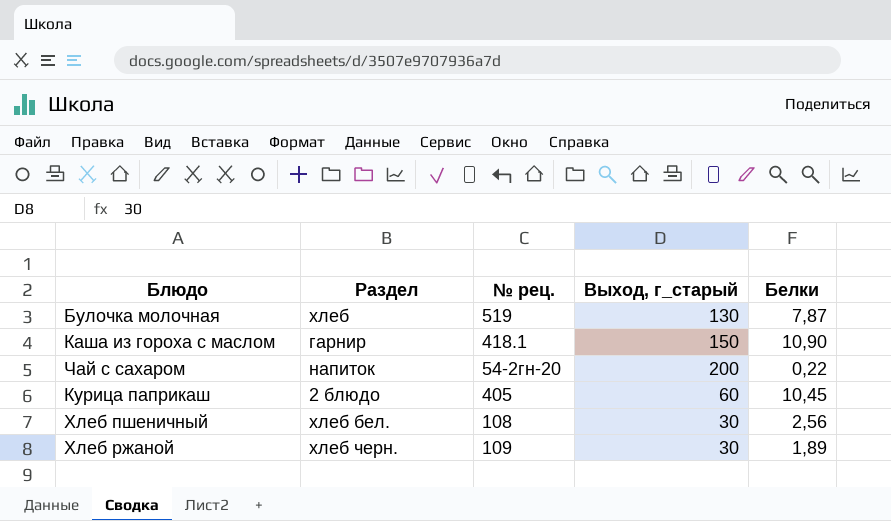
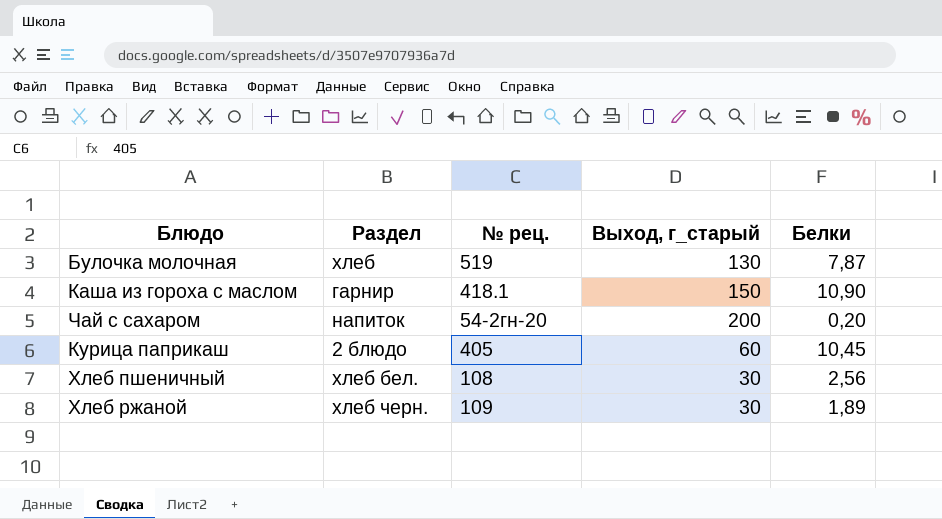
Чай с сахаром | Белки: 0,22 -> 0,20

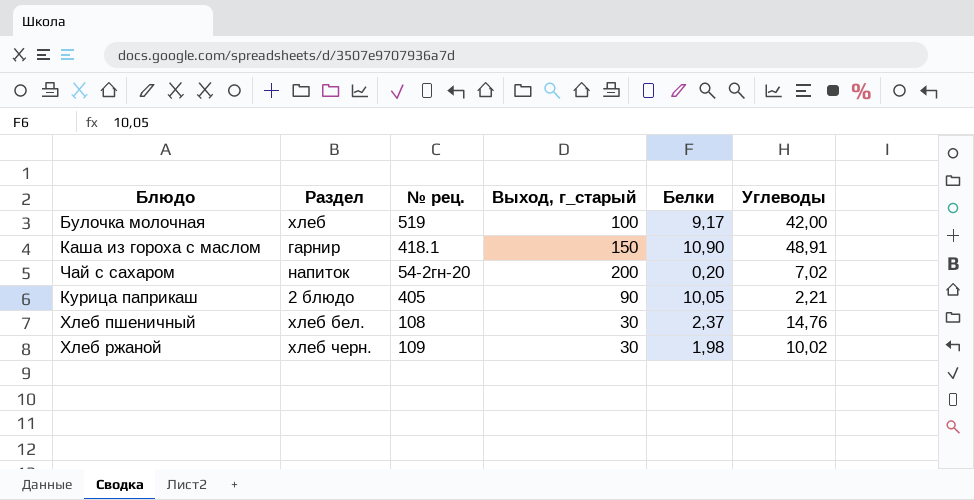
column Углеводы | position: none -> 6
Булочка молочная | Выход, г_старый: 130 -> 100
Булочка молочная | Белки: 7,87 -> 9,17
Курица паприкаш | Выход, г_старый: 60 -> 90
Курица паприкаш | Белки: 10,45 -> 10,05
Хлеб пшеничный | Белки: 2,56 -> 2,37
Хлеб ржаной | Белки: 1,89 -> 1,98

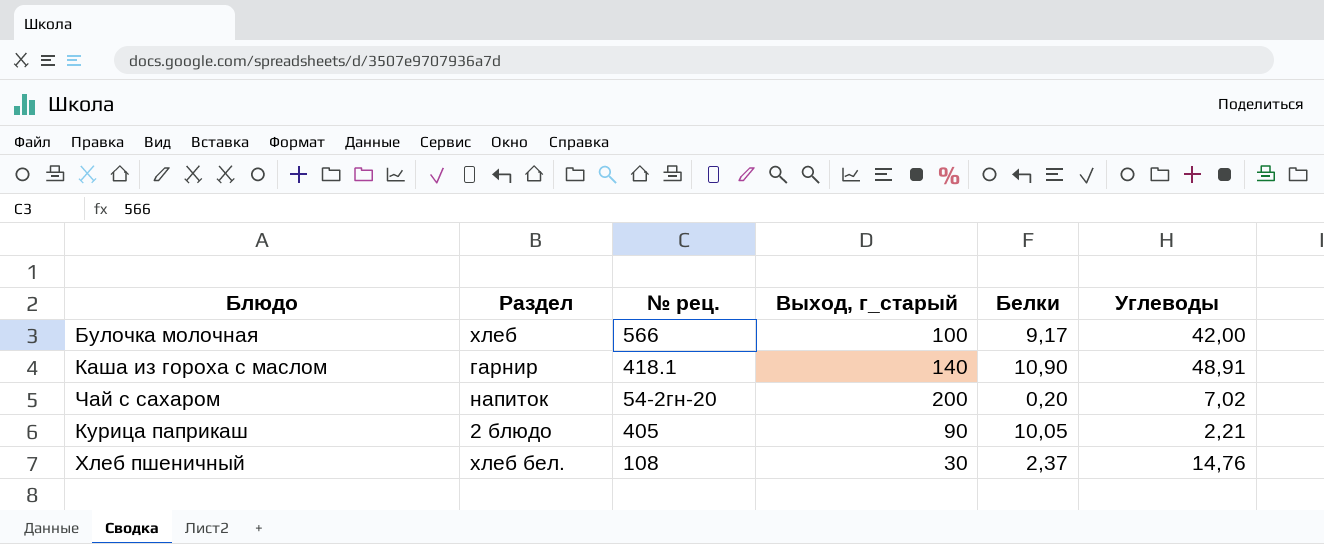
row Хлеб ржаной: хлеб черн. | 109 | 30 | 1,98 | 10,02 -> none
Булочка молочная | № рец.: 519 -> 566
Каша из гороха с маслом | Выход, г_старый: 150 -> 140

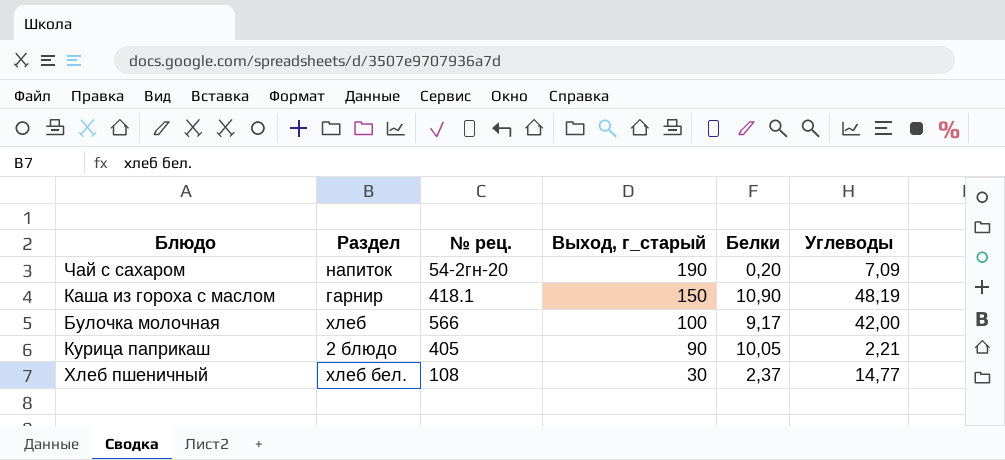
row order: none -> Выход, г_старый descending
Чай с сахаром | Выход, г_старый: 200 -> 190
Чай с сахаром | Углеводы: 7,02 -> 7,09
Каша из гороха с маслом | Выход, г_старый: 140 -> 150
Каша из гороха с маслом | Углеводы: 48,91 -> 48,19
Хлеб пшеничный | Углеводы: 14,76 -> 14,77

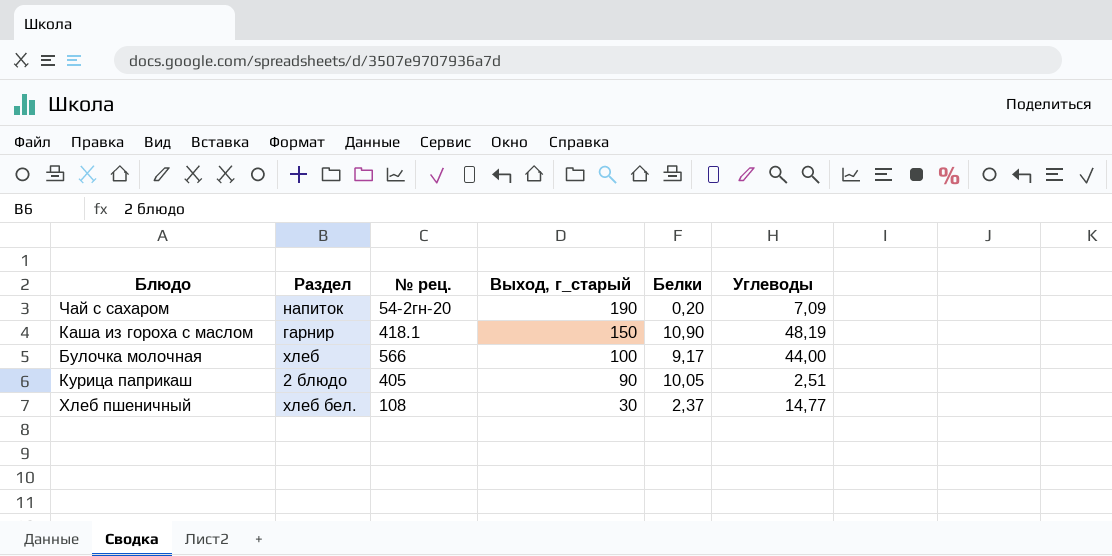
Булочка молочная | Углеводы: 42,00 -> 44,00
Курица паприкаш | Углеводы: 2,21 -> 2,51

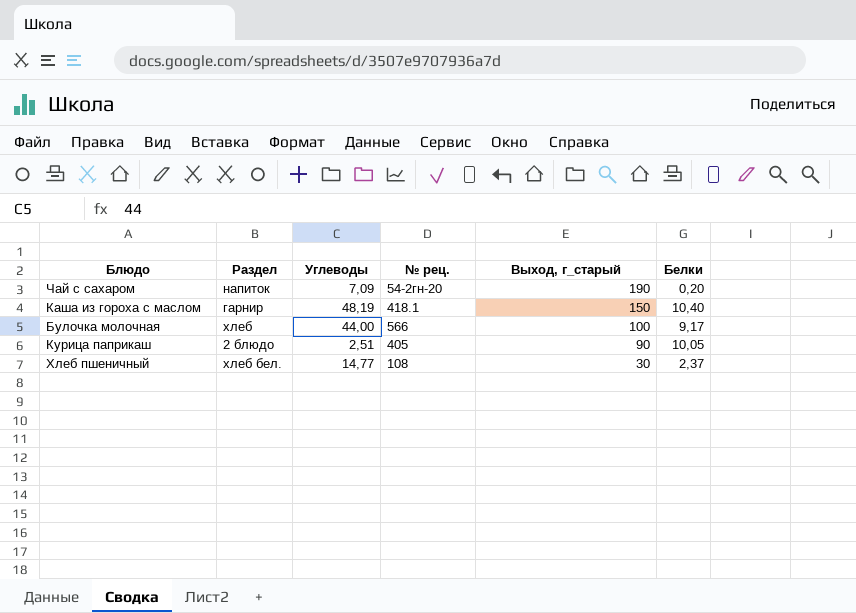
column Углеводы | position: 6 -> 3
Каша из гороха с маслом | Белки: 10,90 -> 10,40

